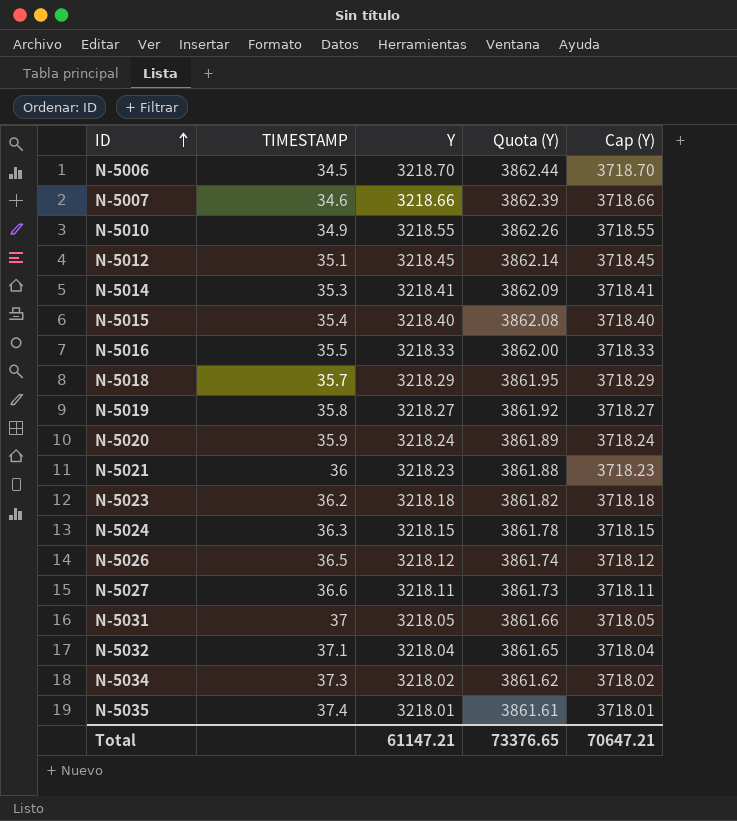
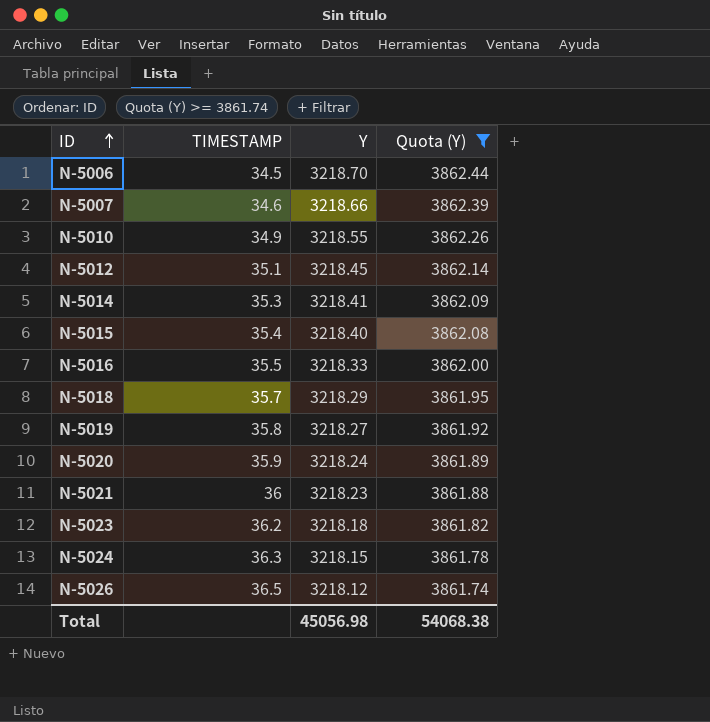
filter: none -> Quota (Y) >= 3861.74
column Cap (Y) | formula: [Y] + 500 -> none
Total | Y: 61147.21 -> 45056.98
Total | Quota (Y): 73376.65 -> 54068.38

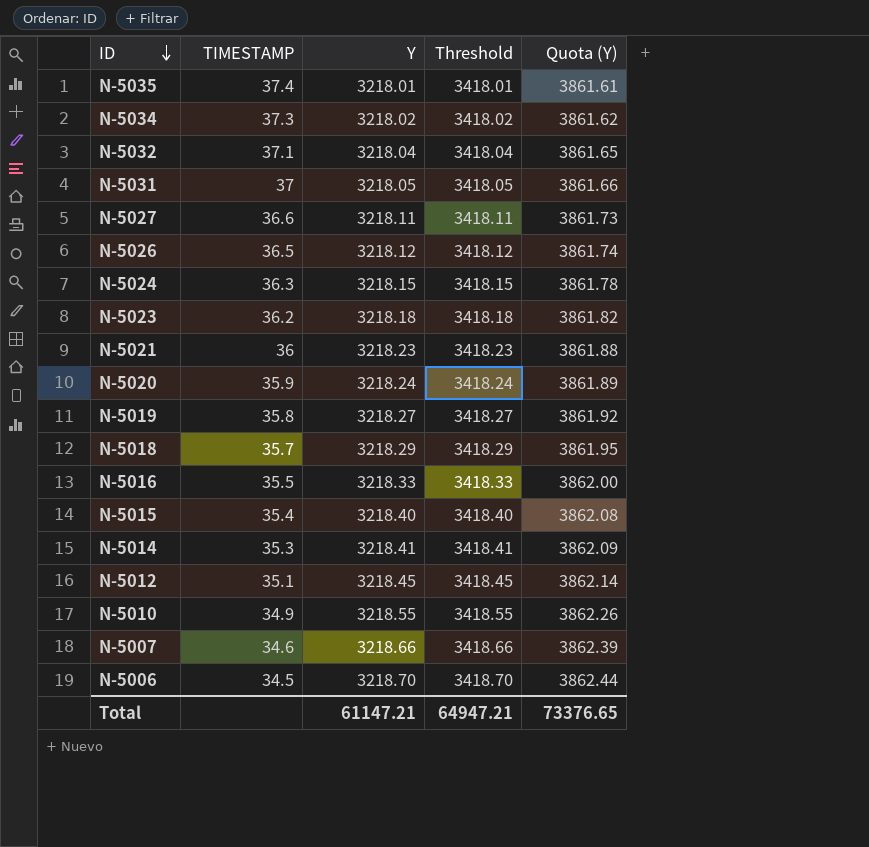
filter: Quota (Y) >= 3861.74 -> none
row order: ID ascending -> ID descending
column Threshold | formula: none -> [Y] + 200
Total | Y: 45056.98 -> 61147.21
Total | Quota (Y): 54068.38 -> 73376.65

